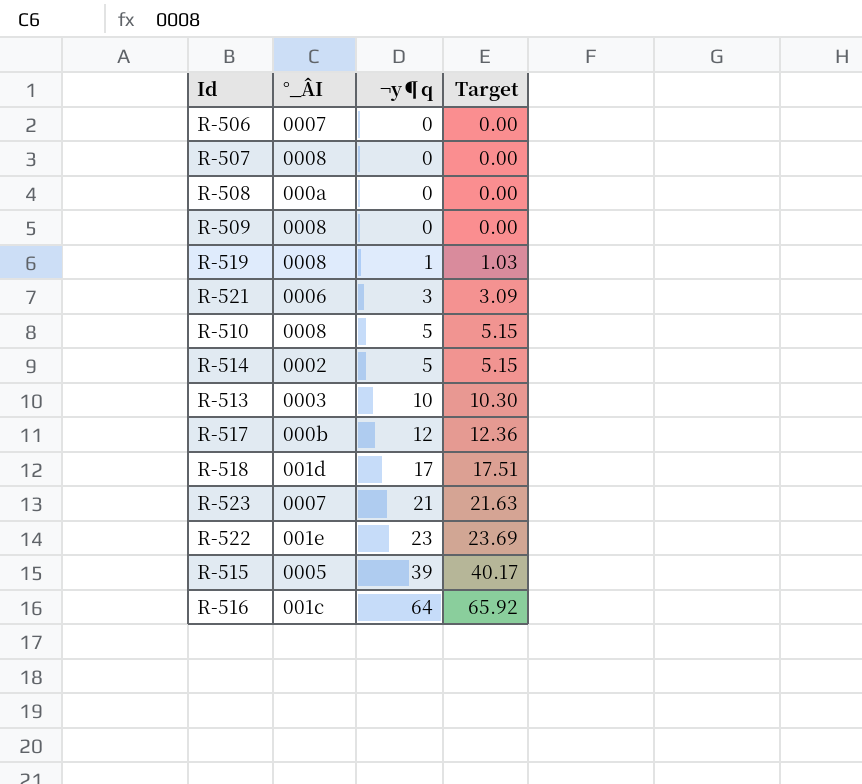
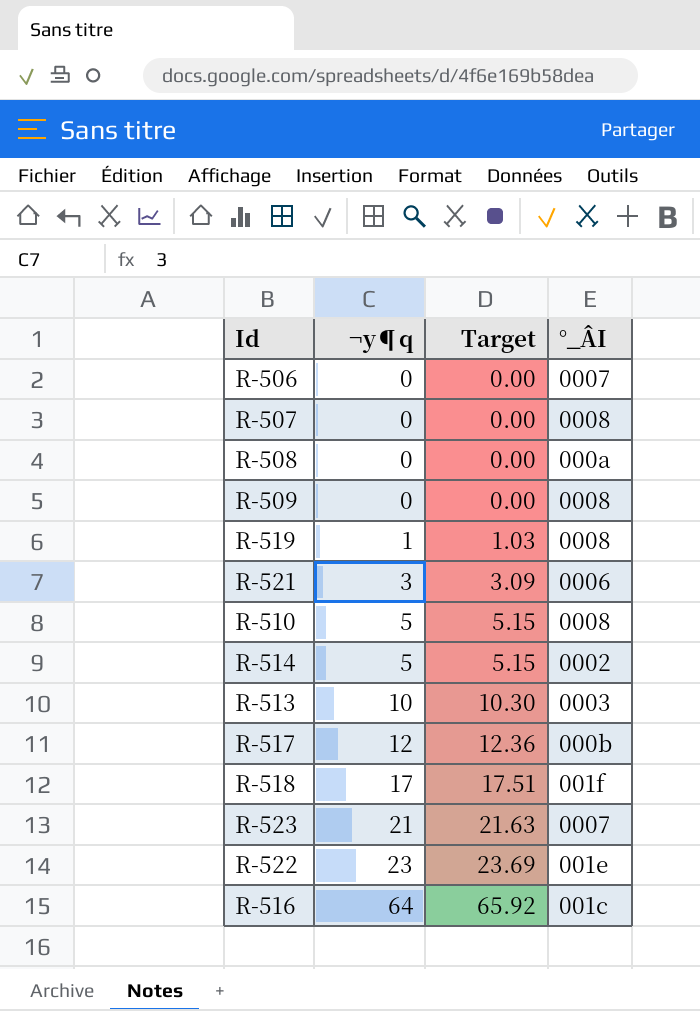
column °_ÂI | position: 2 -> 4
row R-515: 0005 | 39 | 40.17 -> none
R-518 | °_ÂI: 001d -> 001f

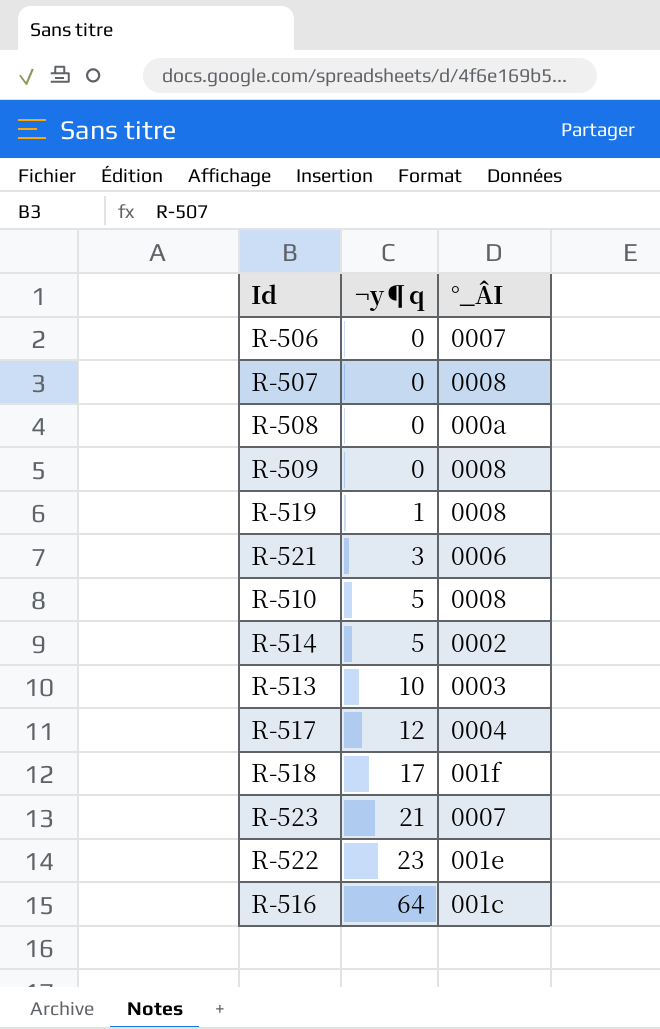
column Target | formula: [¬y¶q] * 1.03 -> none
R-517 | °_ÂI: 000b -> 0004

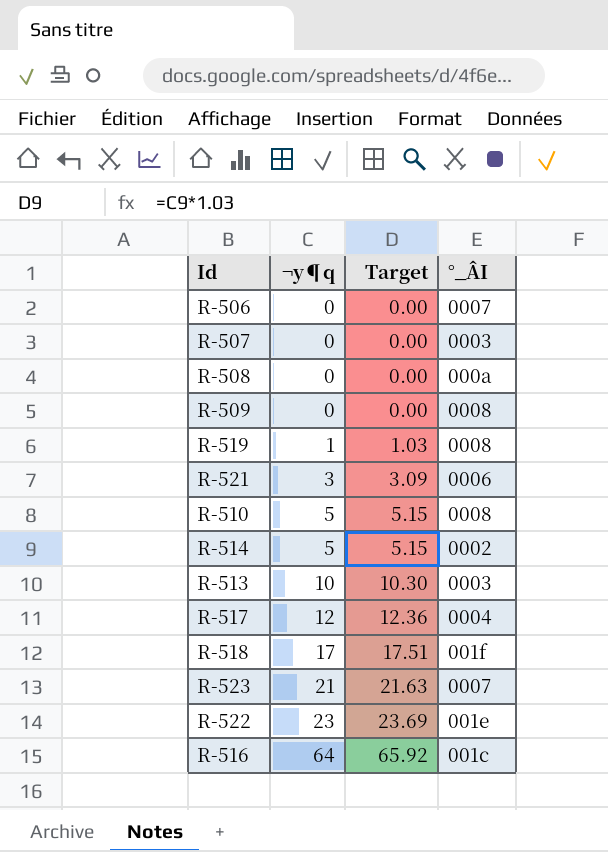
column Target | formula: none -> [¬y¶q] * 1.03
R-507 | °_ÂI: 0008 -> 0003

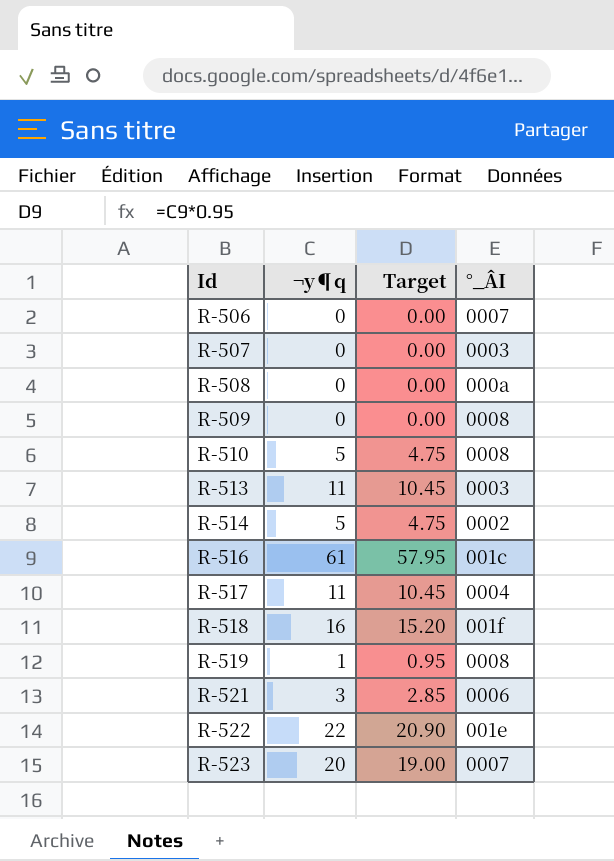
row order: ¬y¶q ascending -> Id ascending
column Target | formula: [¬y¶q] * 1.03 -> [¬y¶q] * 0.95
R-513 | ¬y¶q: 10 -> 11
R-516 | ¬y¶q: 64 -> 61
R-517 | ¬y¶q: 12 -> 11
R-518 | ¬y¶q: 17 -> 16
R-522 | ¬y¶q: 23 -> 22
R-523 | ¬y¶q: 21 -> 20

